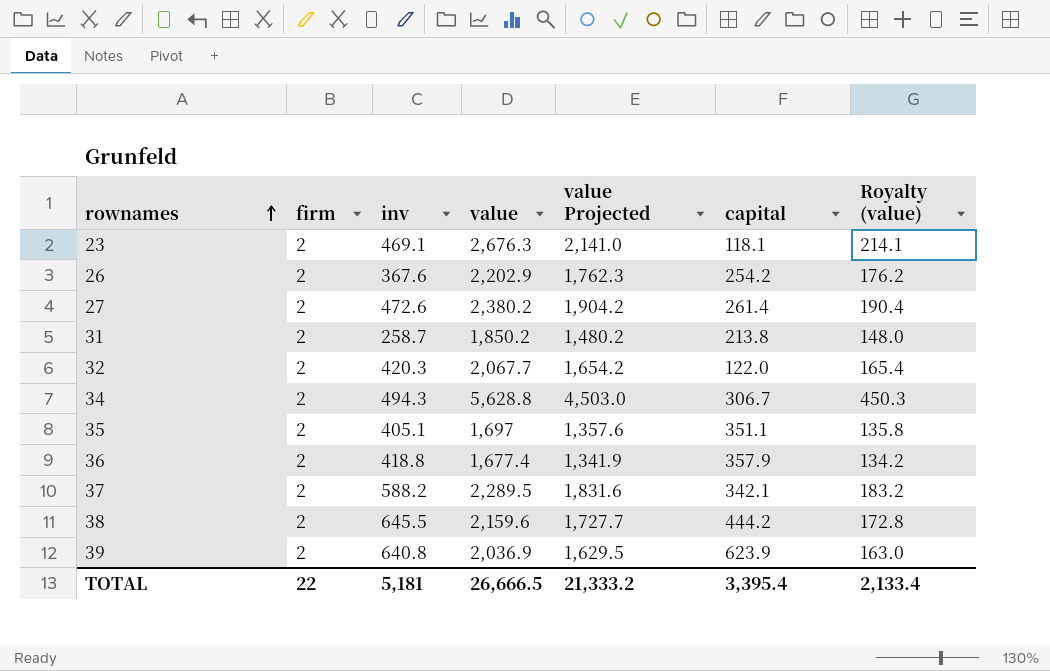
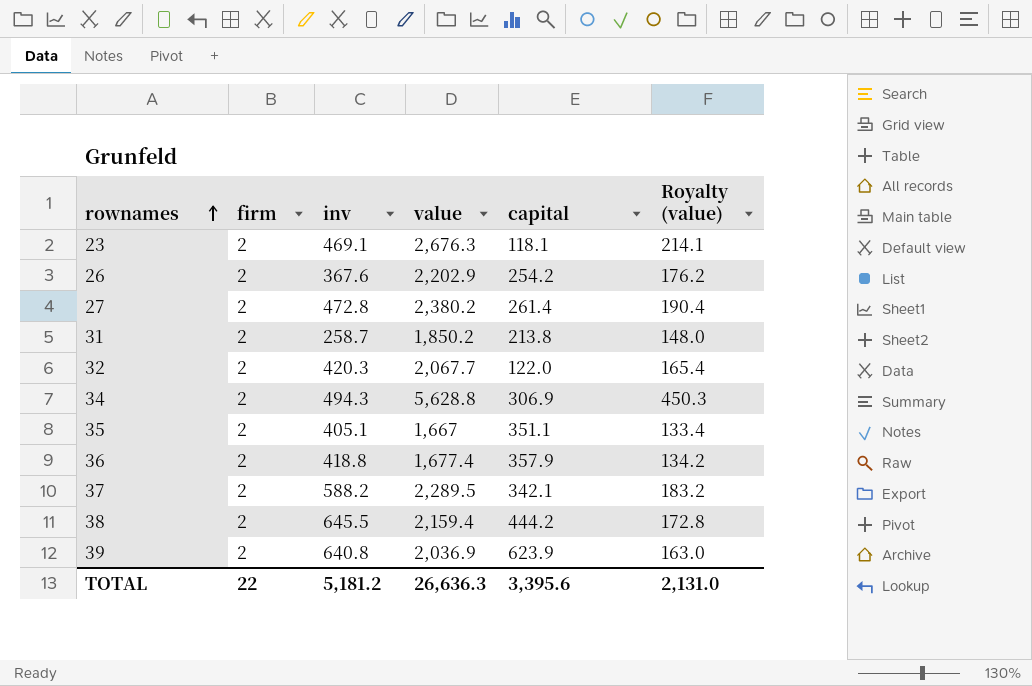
column value Projected | formula: [value] * 0.8 -> none
27 | inv: 472.6 -> 472.8
34 | capital: 306.7 -> 306.9
35 | value: 1,697 -> 1,667
35 | Royalty (value): 135.8 -> 133.4
38 | value: 2,159.6 -> 2,159.4
TOTAL | inv: 5,181 -> 5,181.2
TOTAL | value: 26,666.5 -> 26,636.3
TOTAL | capital: 3,395.4 -> 3,395.6
TOTAL | Royalty (value): 2,133.4 -> 2,131.0

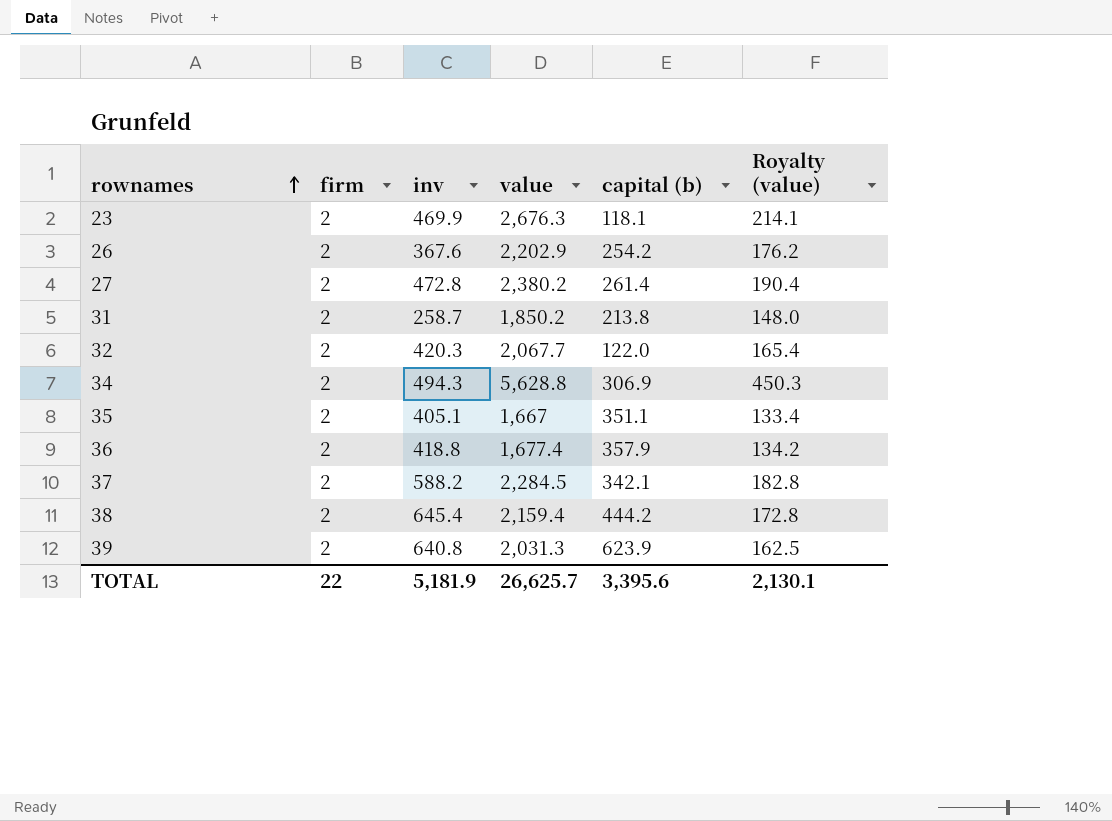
column name: capital -> capital (b)
23 | inv: 469.1 -> 469.9
37 | value: 2,289.5 -> 2,284.5
37 | Royalty (value): 183.2 -> 182.8
38 | inv: 645.5 -> 645.4
39 | value: 2,036.9 -> 2,031.3
39 | Royalty (value): 163.0 -> 162.5
TOTAL | inv: 5,181.2 -> 5,181.9
TOTAL | value: 26,636.3 -> 26,625.7
TOTAL | Royalty (value): 2,131.0 -> 2,130.1

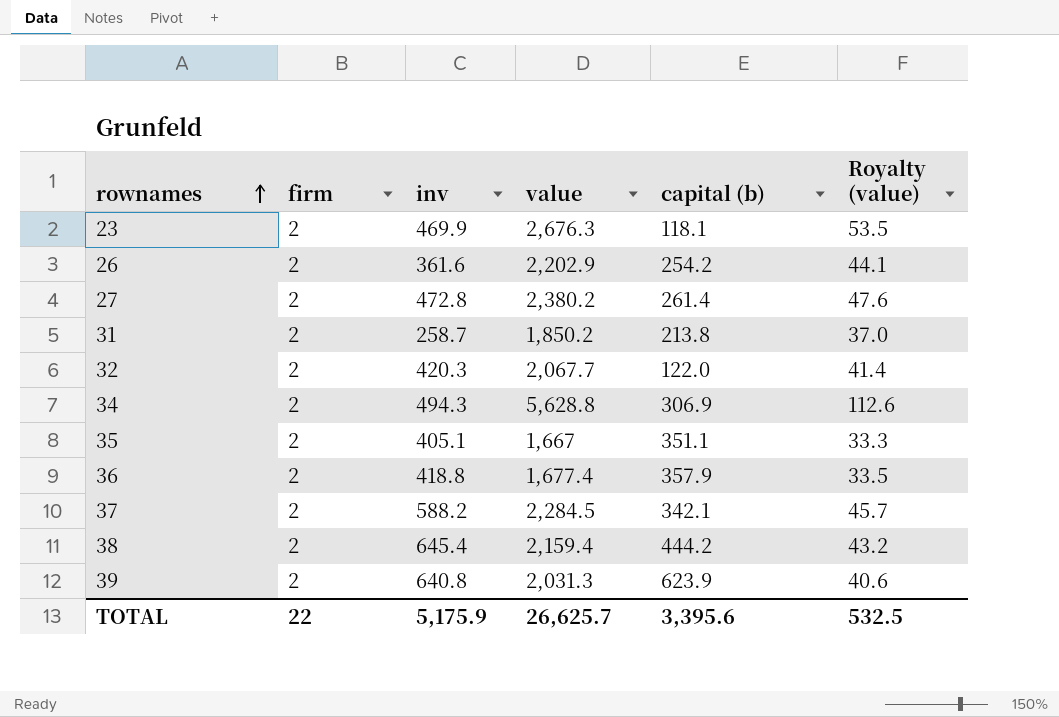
column Royalty (value) | formula: [value] * 0.08 -> [value] * 0.02
26 | inv: 367.6 -> 361.6
TOTAL | inv: 5,181.9 -> 5,175.9
TOTAL | Royalty (value): 2,130.1 -> 532.5

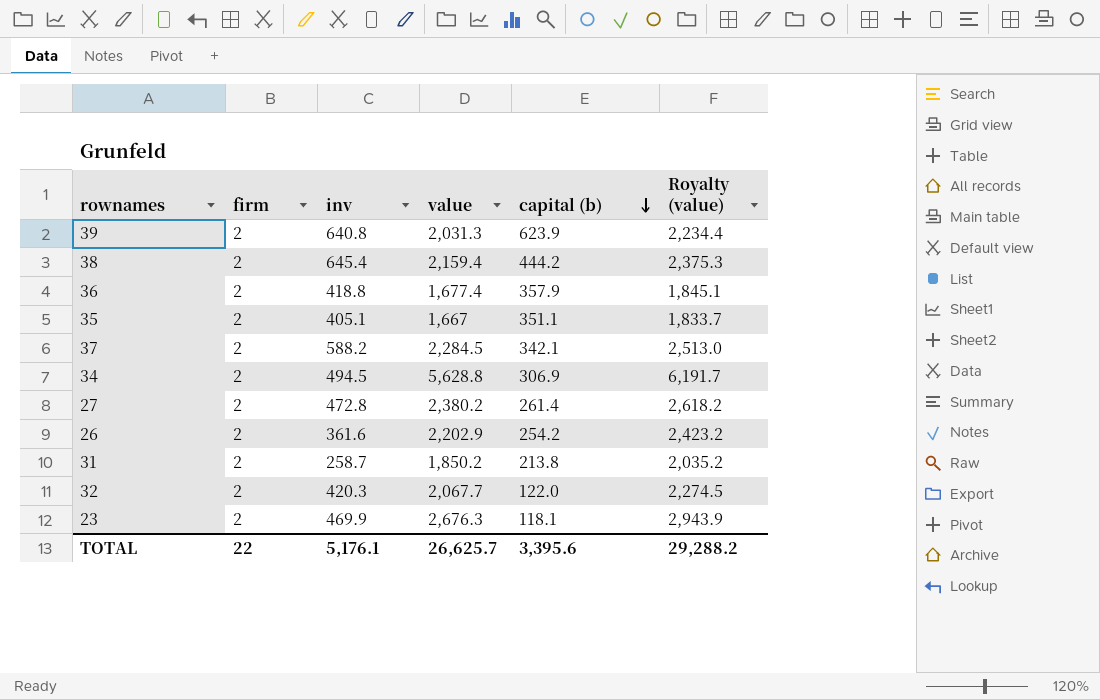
row order: rownames ascending -> capital (b) descending
column Royalty (value) | formula: [value] * 0.02 -> [value] * 1.1
34 | inv: 494.3 -> 494.5
TOTAL | inv: 5,175.9 -> 5,176.1
TOTAL | Royalty (value): 532.5 -> 29,288.2

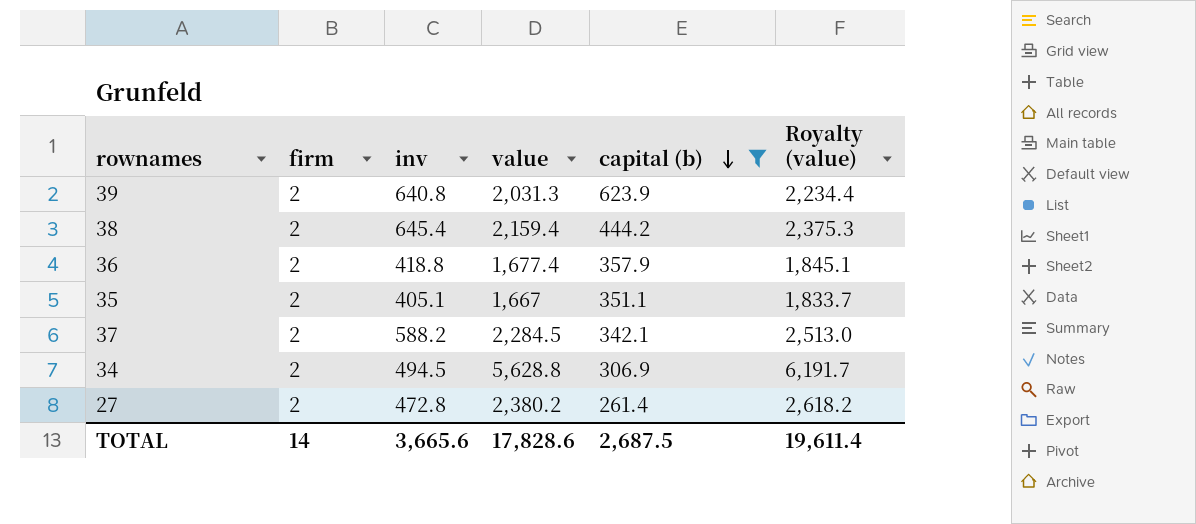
filter: none -> capital (b) >= 261.4
TOTAL | firm: 22 -> 14
TOTAL | inv: 5,176.1 -> 3,665.6
TOTAL | value: 26,625.7 -> 17,828.6
TOTAL | capital (b): 3,395.6 -> 2,687.5
TOTAL | Royalty (value): 29,288.2 -> 19,611.4

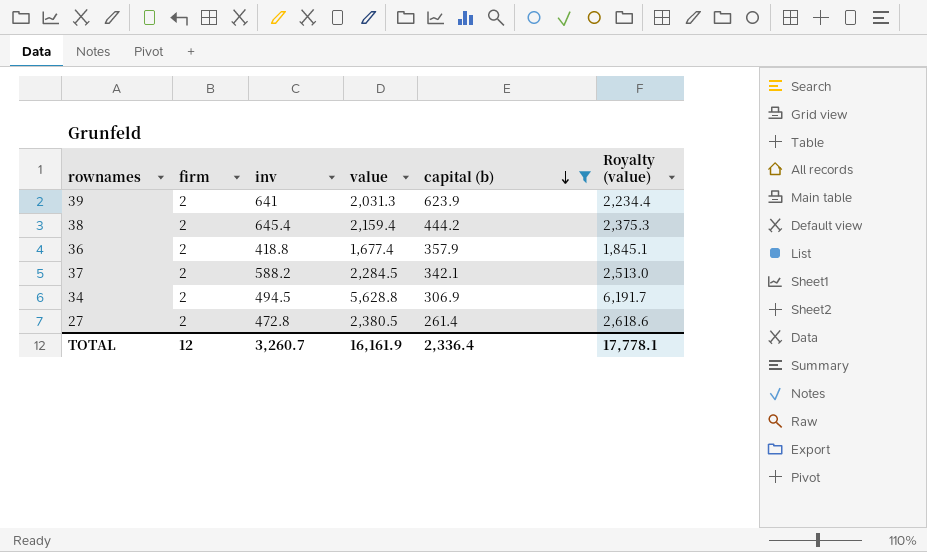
row 35: 2 | 405.1 | 1,667 | 351.1 | 1,833.7 -> none
39 | inv: 640.8 -> 641
27 | value: 2,380.2 -> 2,380.5
27 | Royalty (value): 2,618.2 -> 2,618.6
TOTAL | firm: 14 -> 12
TOTAL | inv: 3,665.6 -> 3,260.7
TOTAL | value: 17,828.6 -> 16,161.9
TOTAL | capital (b): 2,687.5 -> 2,336.4
TOTAL | Royalty (value): 19,611.4 -> 17,778.1

